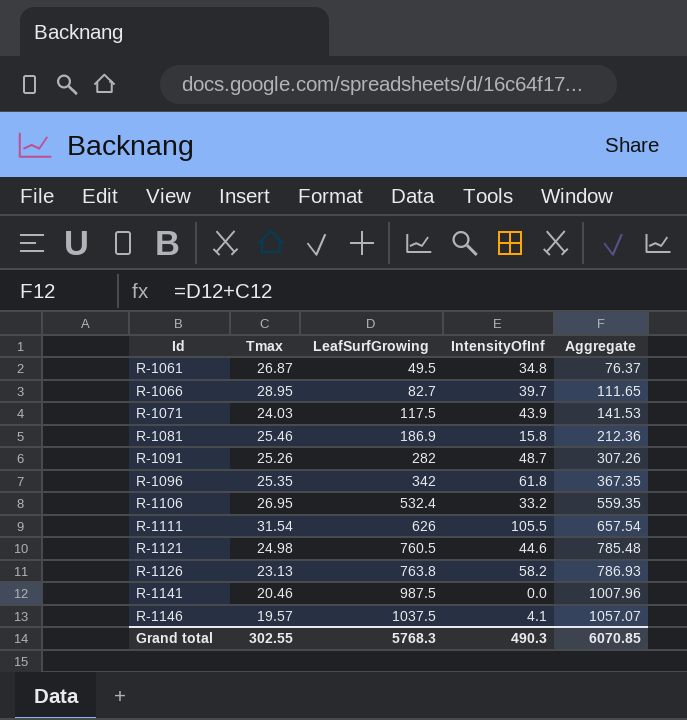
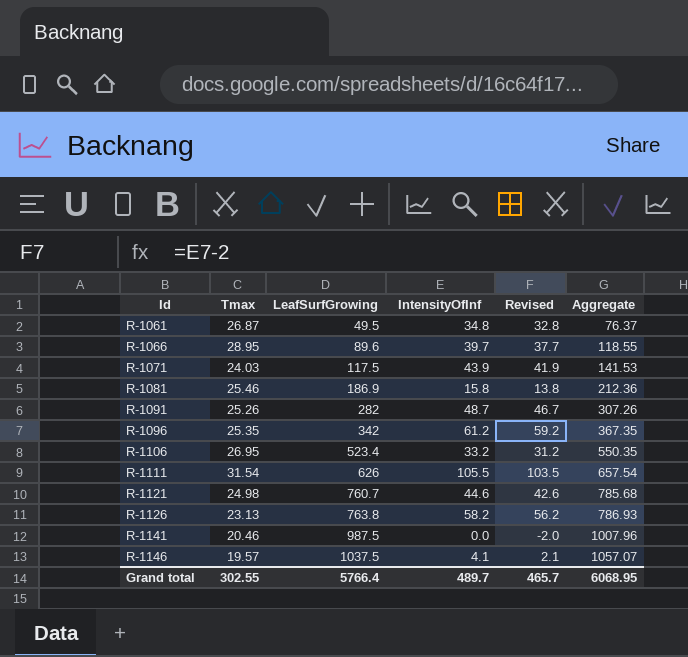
column Revised | formula: none -> [IntensityOfInf] - 2
R-1066 | LeafSurfGrowing: 82.7 -> 89.6
R-1066 | Aggregate: 111.65 -> 118.55
R-1096 | IntensityOfInf: 61.8 -> 61.2
R-1106 | LeafSurfGrowing: 532.4 -> 523.4
R-1106 | Aggregate: 559.35 -> 550.35
R-1121 | LeafSurfGrowing: 760.5 -> 760.7
R-1121 | Aggregate: 785.48 -> 785.68
Grand total | LeafSurfGrowing: 5768.3 -> 5766.4
Grand total | IntensityOfInf: 490.3 -> 489.7
Grand total | Aggregate: 6070.85 -> 6068.95

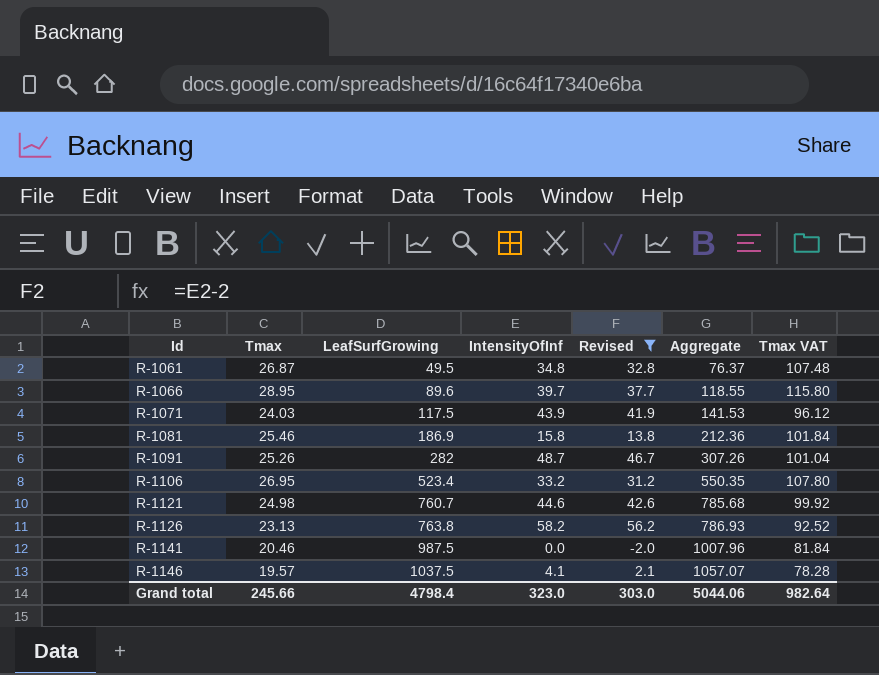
filter: none -> Revised <= 56.2
column Tmax VAT | formula: none -> [Tmax] * 4
Grand total | Tmax: 302.55 -> 245.66
Grand total | LeafSurfGrowing: 5766.4 -> 4798.4
Grand total | IntensityOfInf: 489.7 -> 323.0
Grand total | Revised: 465.7 -> 303.0
Grand total | Aggregate: 6068.95 -> 5044.06

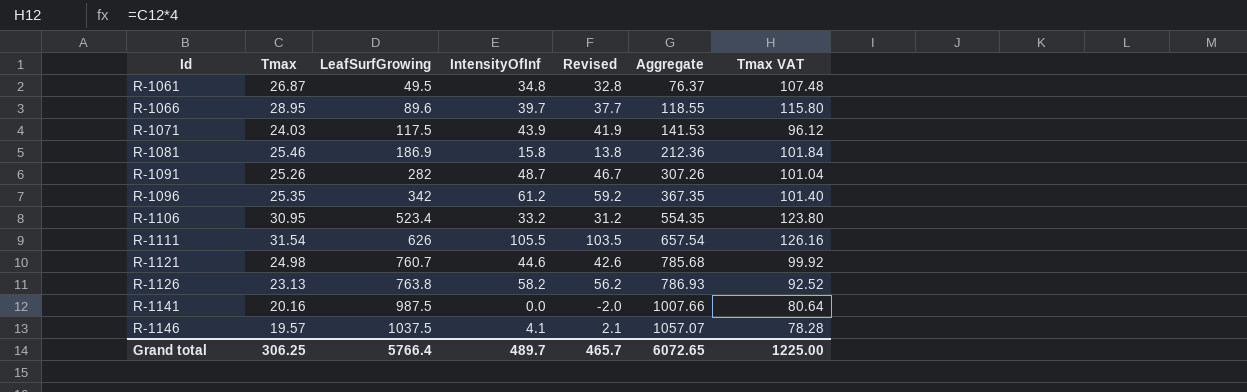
filter: Revised <= 56.2 -> none
R-1106 | Tmax: 26.95 -> 30.95
R-1106 | Aggregate: 550.35 -> 554.35
R-1106 | Tmax VAT: 107.80 -> 123.80
R-1141 | Tmax: 20.46 -> 20.16
R-1141 | Aggregate: 1007.96 -> 1007.66
R-1141 | Tmax VAT: 81.84 -> 80.64
Grand total | Tmax: 245.66 -> 306.25
Grand total | LeafSurfGrowing: 4798.4 -> 5766.4
Grand total | IntensityOfInf: 323.0 -> 489.7
Grand total | Revised: 303.0 -> 465.7
Grand total | Aggregate: 5044.06 -> 6072.65
Grand total | Tmax VAT: 982.64 -> 1225.00

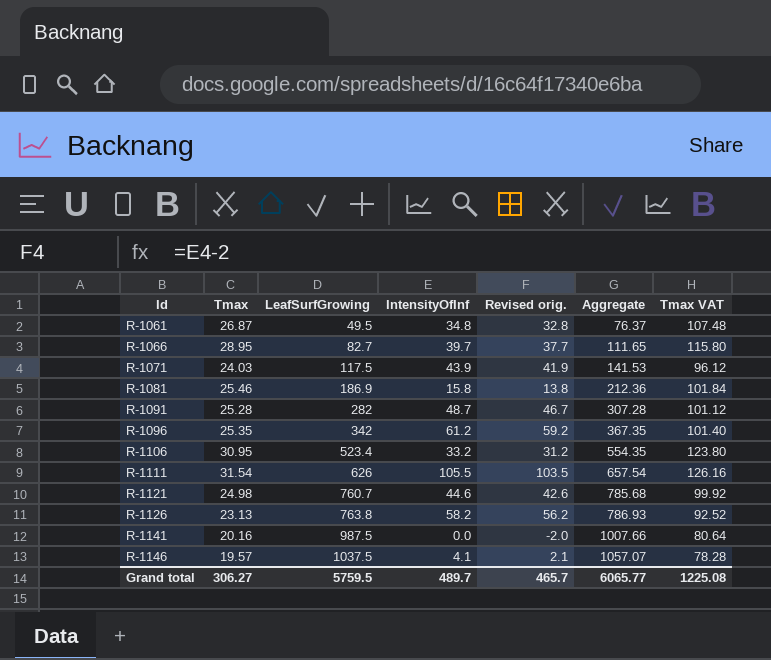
column name: Revised -> Revised orig.
R-1066 | LeafSurfGrowing: 89.6 -> 82.7
R-1066 | Aggregate: 118.55 -> 111.65
R-1091 | Tmax: 25.26 -> 25.28
R-1091 | Aggregate: 307.26 -> 307.28
R-1091 | Tmax VAT: 101.04 -> 101.12
Grand total | Tmax: 306.25 -> 306.27
Grand total | LeafSurfGrowing: 5766.4 -> 5759.5
Grand total | Aggregate: 6072.65 -> 6065.77
Grand total | Tmax VAT: 1225.00 -> 1225.08

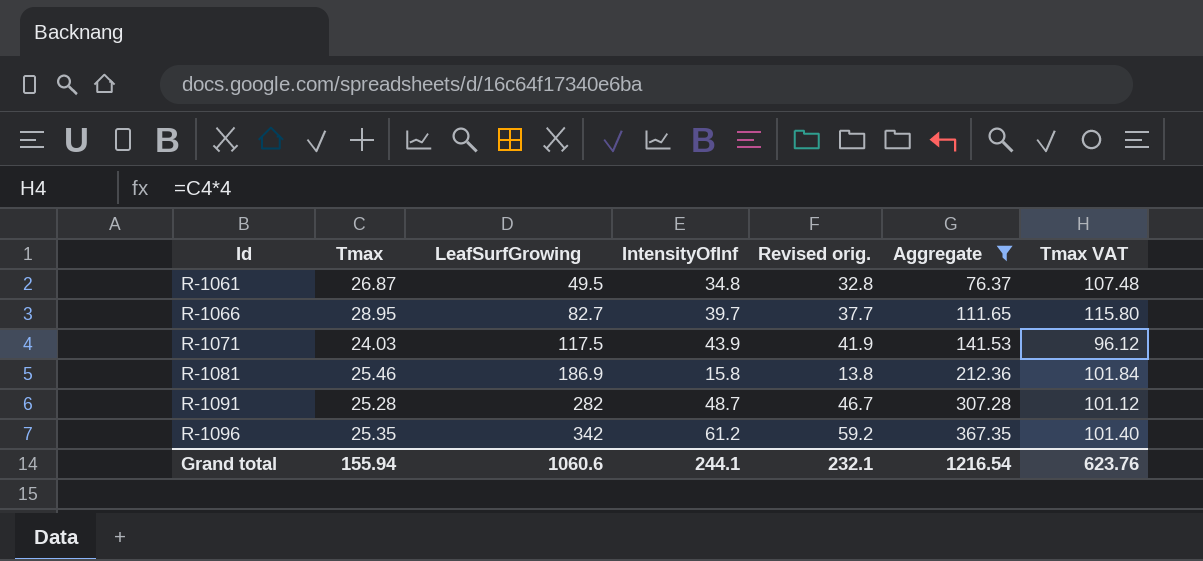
filter: none -> Aggregate <= 367.35
Grand total | Tmax: 306.27 -> 155.94
Grand total | LeafSurfGrowing: 5759.5 -> 1060.6
Grand total | IntensityOfInf: 489.7 -> 244.1
Grand total | Revised orig.: 465.7 -> 232.1
Grand total | Aggregate: 6065.77 -> 1216.54
Grand total | Tmax VAT: 1225.08 -> 623.76

